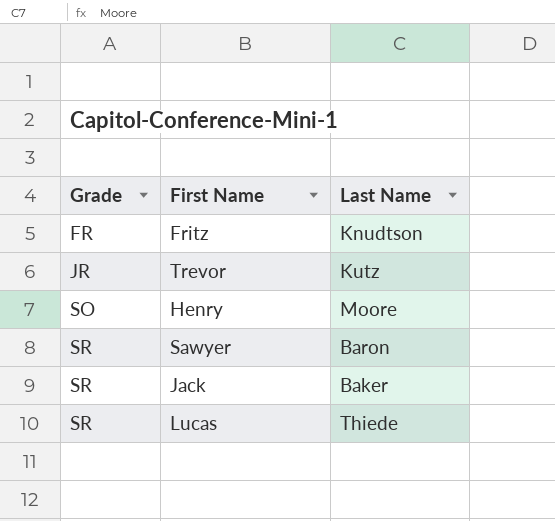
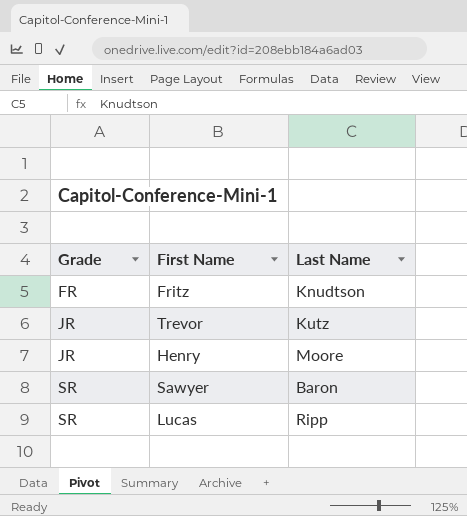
row Jack: SR | Baker -> none
Henry | Grade: SO -> JR
Lucas | Last Name: Thiede -> Ripp

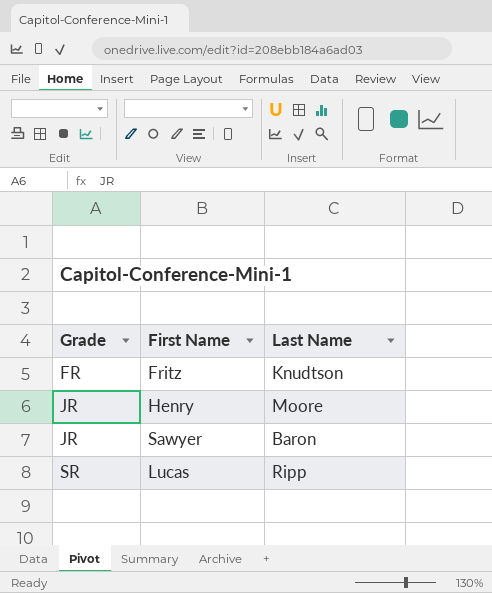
row Trevor: JR | Kutz -> none
Sawyer | Grade: SR -> JR

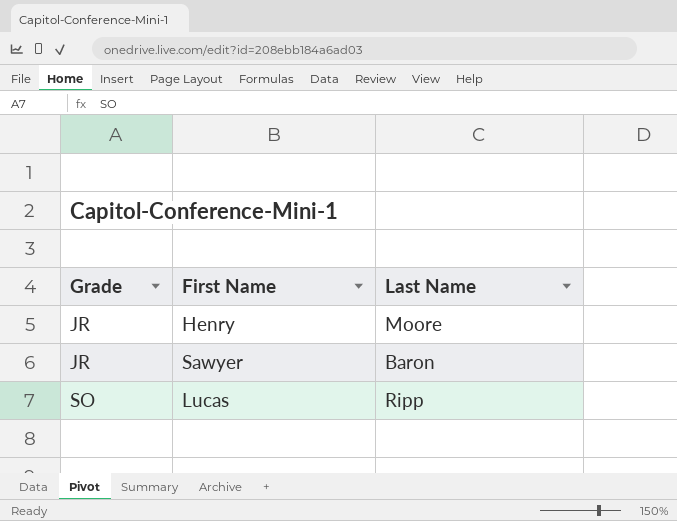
row Fritz: FR | Knudtson -> none
Lucas | Grade: SR -> SO

